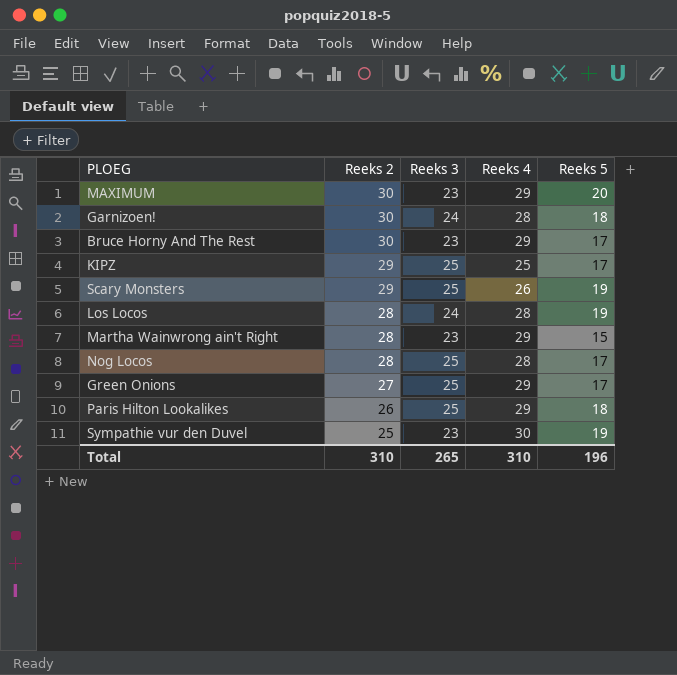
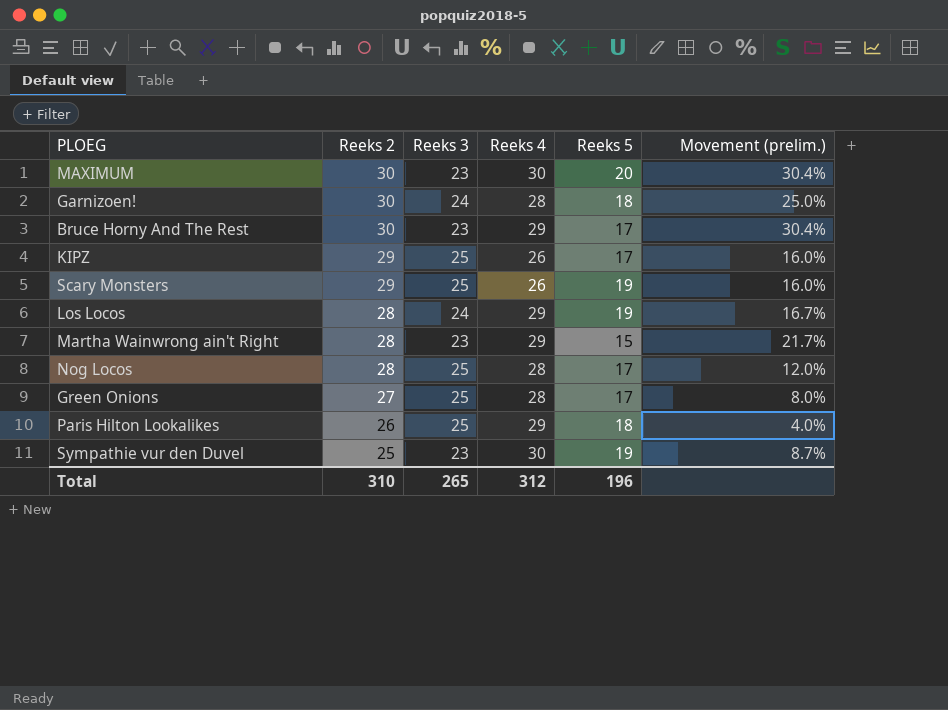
column Movement (prelim.) | formula: none -> ([Reeks 2] - [Reeks 3]) / [Reeks 3]
MAXIMUM | Reeks 4: 29 -> 30
KIPZ | Reeks 4: 25 -> 26
Los Locos | Reeks 4: 28 -> 29
Green Onions | Reeks 4: 29 -> 28
Total | Reeks 4: 310 -> 312

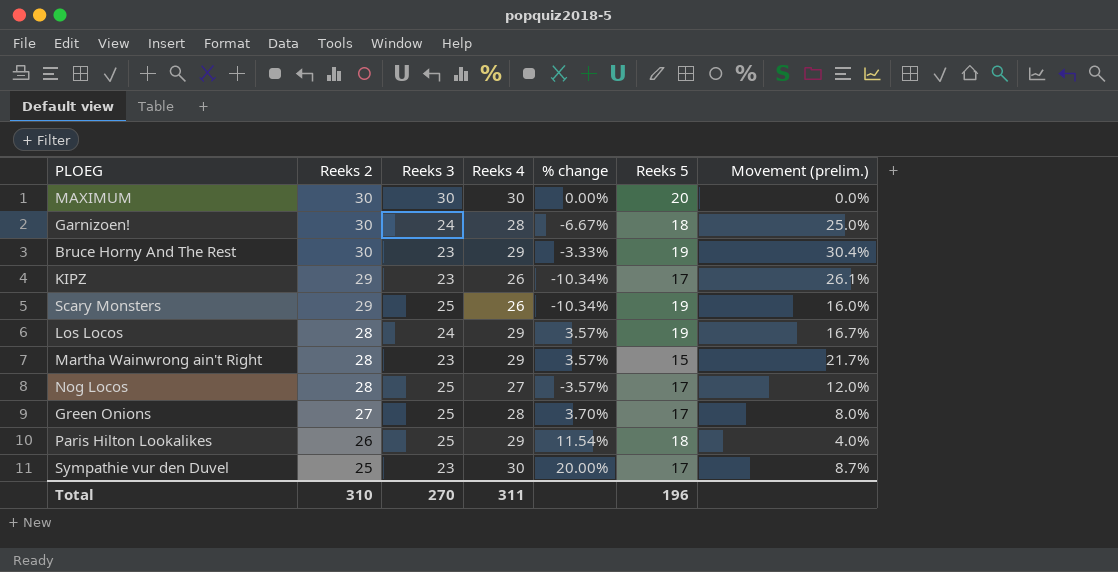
column % change | formula: none -> ([Reeks 4] - [Reeks 2]) / [Reeks 2]
MAXIMUM | Reeks 3: 23 -> 30
MAXIMUM | Movement (prelim.): 30.4% -> 0.0%
Bruce Horny And The Rest | Reeks 5: 17 -> 19
KIPZ | Reeks 3: 25 -> 23
KIPZ | Movement (prelim.): 16.0% -> 26.1%
Nog Locos | Reeks 4: 28 -> 27
Sympathie vur den Duvel | Reeks 5: 19 -> 17
Total | Reeks 3: 265 -> 270
Total | Reeks 4: 312 -> 311

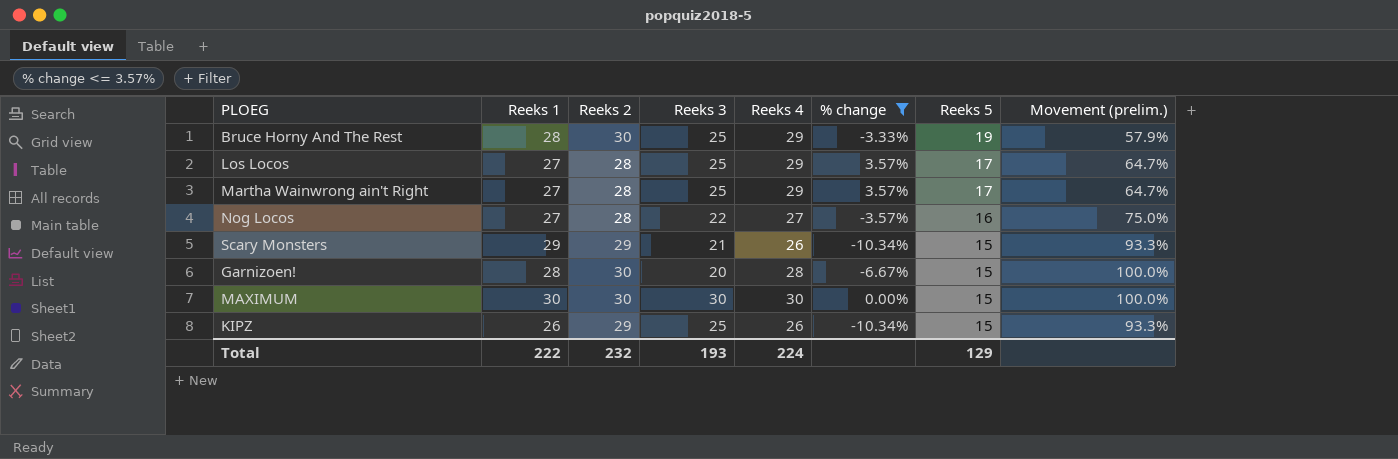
filter: none -> % change <= 3.57%
row order: Reeks 2 descending -> Reeks 5 descending
column Reeks 1 | position: none -> 2
column Movement (prelim.) | formula: ([Reeks 2] - [Reeks 3]) / [Reeks 3] -> ([Reeks 2] - [Reeks 5]) / [Reeks 5]
Bruce Horny And The Rest | Reeks 3: 23 -> 25
Los Locos | Reeks 3: 24 -> 25
Los Locos | Reeks 5: 19 -> 17
Martha Wainwrong ain't Right | Reeks 3: 23 -> 25
Martha Wainwrong ain't Right | Reeks 5: 15 -> 17
Nog Locos | Reeks 3: 25 -> 22
Nog Locos | Reeks 5: 17 -> 16
Scary Monsters | Reeks 3: 25 -> 21
Scary Monsters | Reeks 5: 19 -> 15
Garnizoen! | Reeks 3: 24 -> 20
Garnizoen! | Reeks 5: 18 -> 15
MAXIMUM | Reeks 5: 20 -> 15
KIPZ | Reeks 3: 23 -> 25
KIPZ | Reeks 5: 17 -> 15
Total | Reeks 2: 310 -> 232
Total | Reeks 3: 270 -> 193
Total | Reeks 4: 311 -> 224
Total | Reeks 5: 196 -> 129

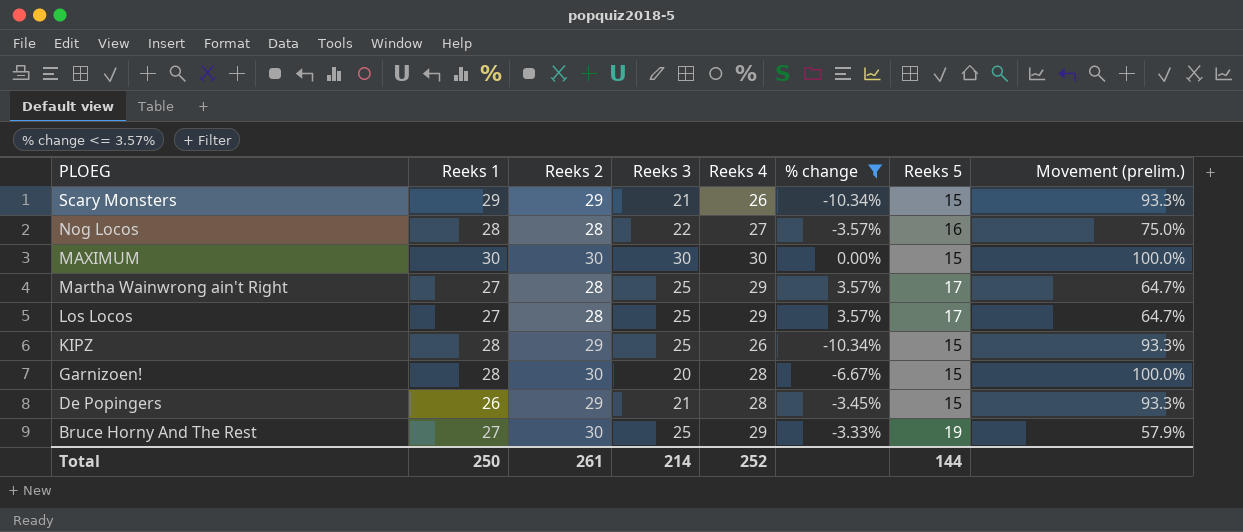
row order: Reeks 5 descending -> PLOEG descending
Nog Locos | Reeks 1: 27 -> 28
KIPZ | Reeks 1: 26 -> 28
row De Popingers: none -> 26 | 29 | 21 | 28 | -3.45% | 15 | 93.3%
Bruce Horny And The Rest | Reeks 1: 28 -> 27
Total | Reeks 1: 222 -> 250
Total | Reeks 2: 232 -> 261
Total | Reeks 3: 193 -> 214
Total | Reeks 4: 224 -> 252
Total | Reeks 5: 129 -> 144

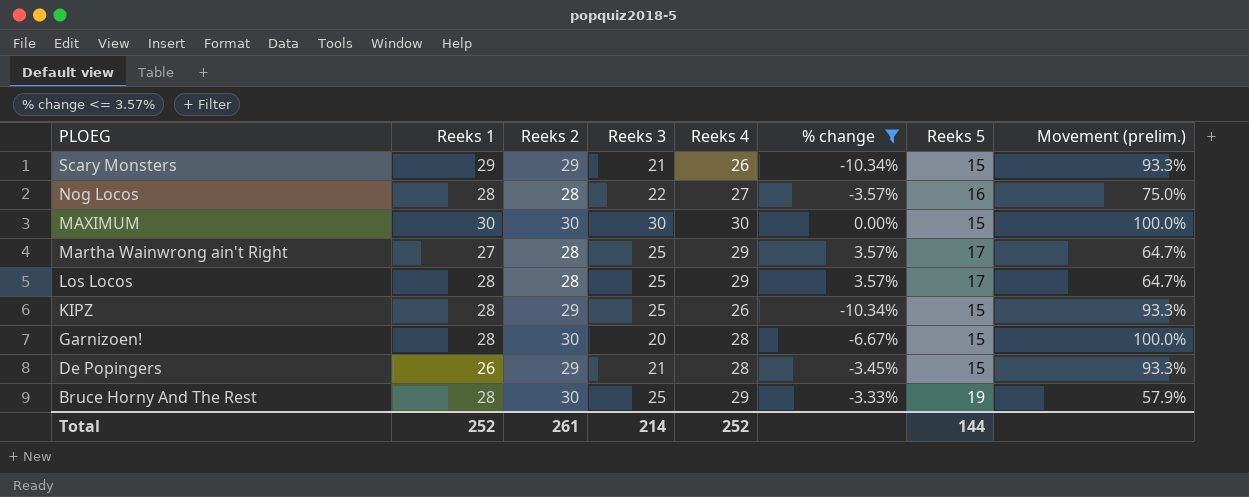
Los Locos | Reeks 1: 27 -> 28
Bruce Horny And The Rest | Reeks 1: 27 -> 28
Total | Reeks 1: 250 -> 252

